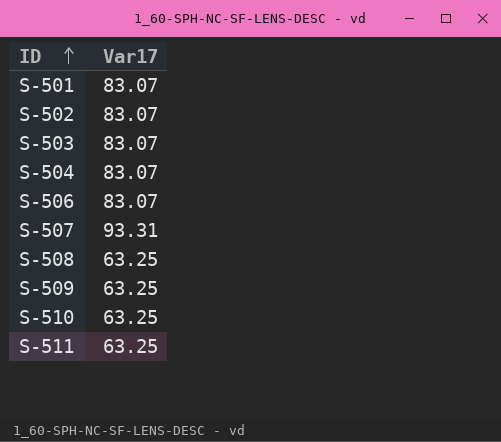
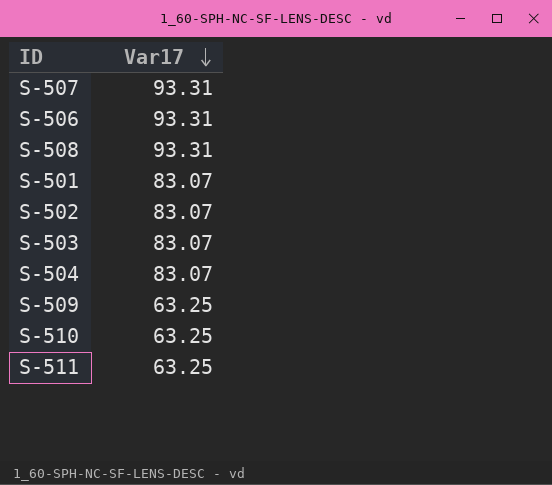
row order: ID ascending -> Var17 descending
S-506 | Var17: 83.07 -> 93.31
S-508 | Var17: 63.25 -> 93.31

